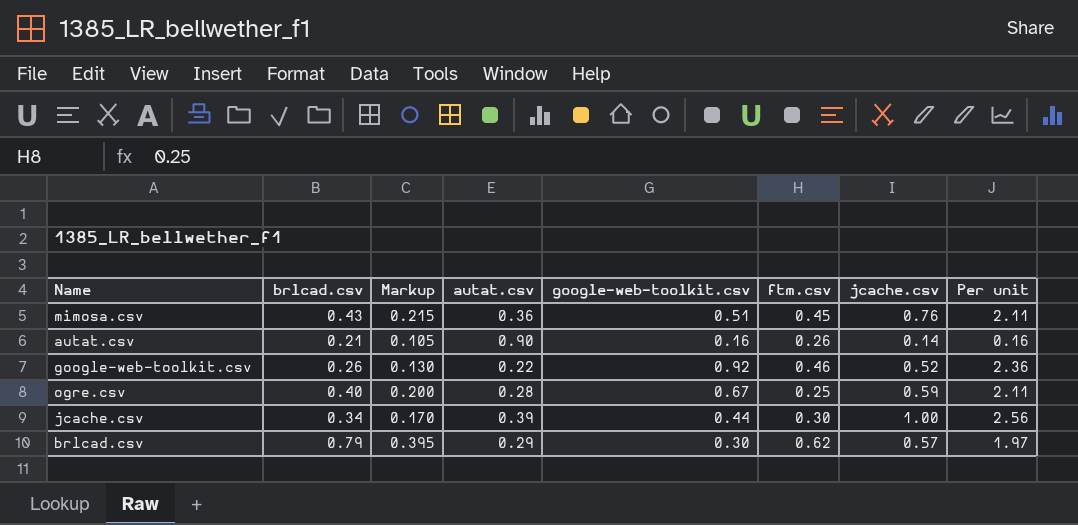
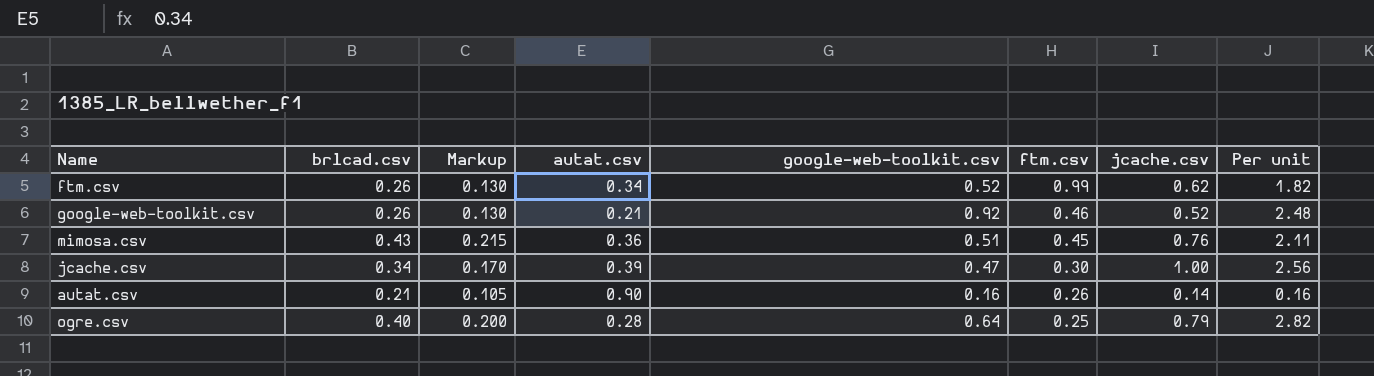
row order: none -> ftm.csv descending
row brlcad.csv: 0.79 | 0.395 | 0.29 | 0.30 | 0.62 | 0.57 | 1.97 -> none
row ftm.csv: none -> 0.26 | 0.130 | 0.34 | 0.52 | 0.99 | 0.62 | 1.82
google-web-toolkit.csv | autat.csv: 0.22 -> 0.21
google-web-toolkit.csv | Per unit: 2.36 -> 2.48
jcache.csv | google-web-toolkit.csv: 0.44 -> 0.47
ogre.csv | google-web-toolkit.csv: 0.67 -> 0.64
ogre.csv | jcache.csv: 0.59 -> 0.79
ogre.csv | Per unit: 2.11 -> 2.82

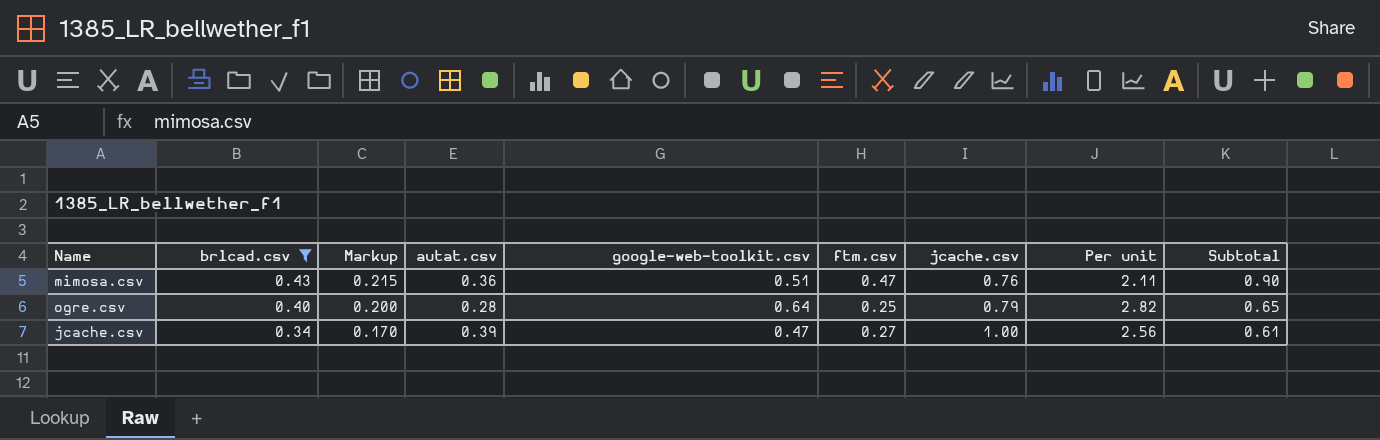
filter: none -> brlcad.csv >= 0.34
row order: ftm.csv descending -> brlcad.csv descending
column Subtotal | formula: none -> [brlcad.csv] + [ftm.csv]
mimosa.csv | ftm.csv: 0.45 -> 0.47
jcache.csv | ftm.csv: 0.30 -> 0.27

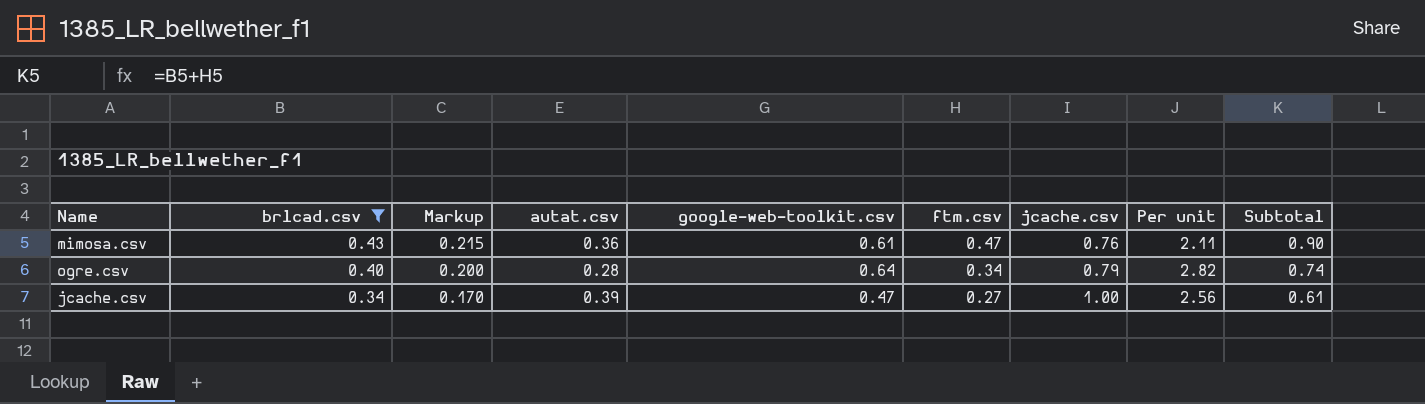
mimosa.csv | google-web-toolkit.csv: 0.51 -> 0.61
ogre.csv | ftm.csv: 0.25 -> 0.34
ogre.csv | Subtotal: 0.65 -> 0.74

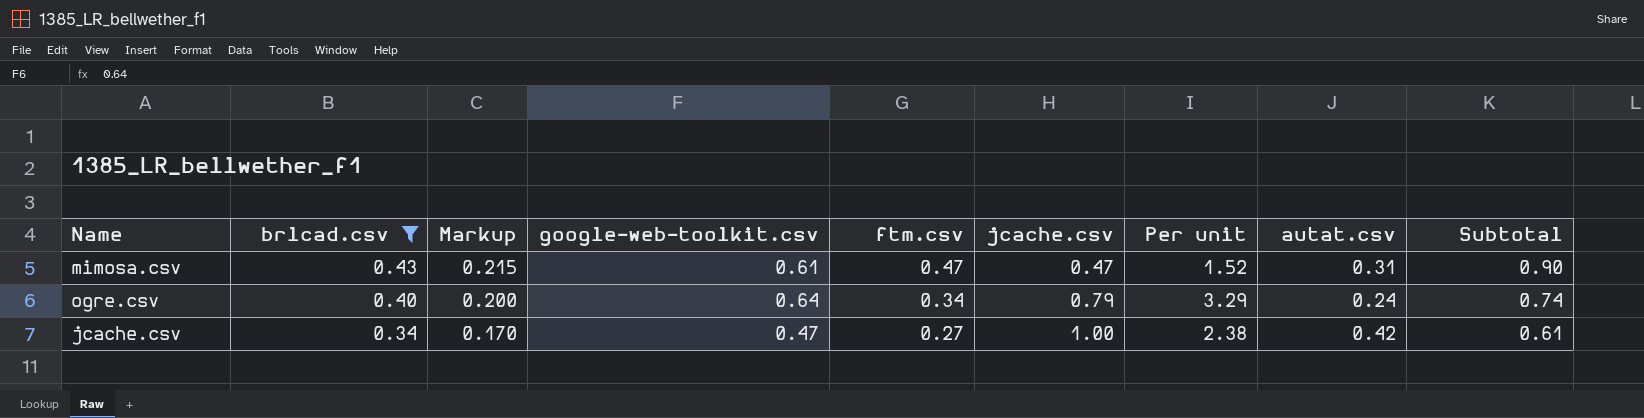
column autat.csv | position: 4 -> 8
mimosa.csv | jcache.csv: 0.76 -> 0.47
mimosa.csv | Per unit: 2.11 -> 1.52
mimosa.csv | autat.csv: 0.36 -> 0.31
ogre.csv | Per unit: 2.82 -> 3.29
ogre.csv | autat.csv: 0.28 -> 0.24
jcache.csv | Per unit: 2.56 -> 2.38
jcache.csv | autat.csv: 0.39 -> 0.42

